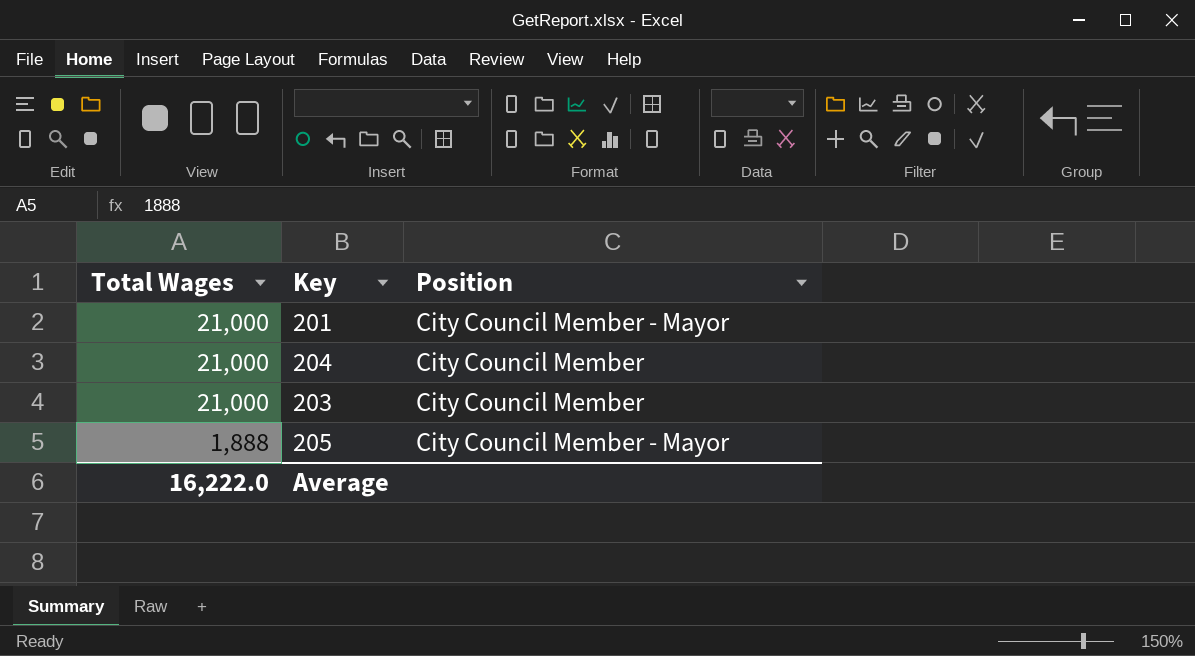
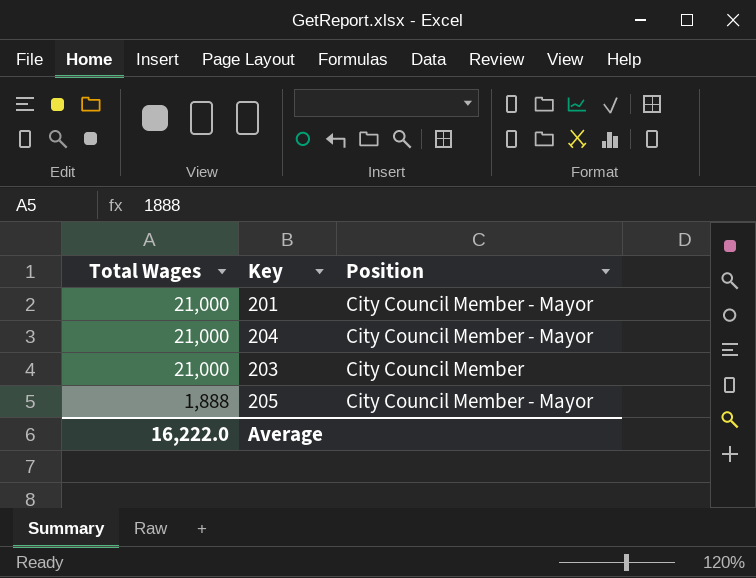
204 | Position: City Council Member -> City Council Member - Mayor

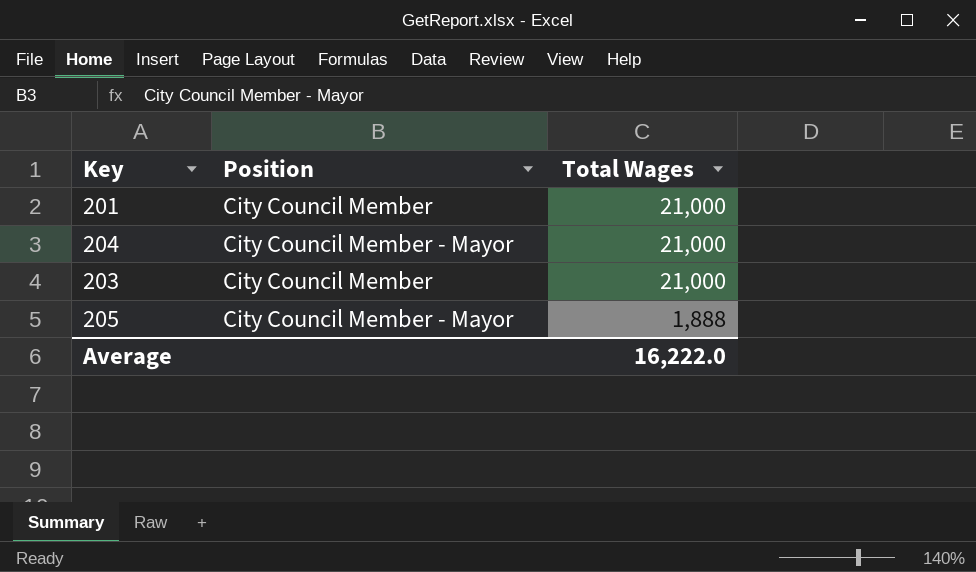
column Total Wages | position: 1 -> 3
201 | Position: City Council Member - Mayor -> City Council Member

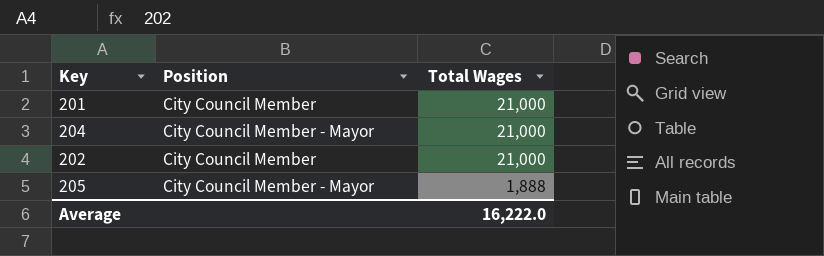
row 203: City Council Member | 21,000 -> none
row 202: none -> City Council Member | 21,000

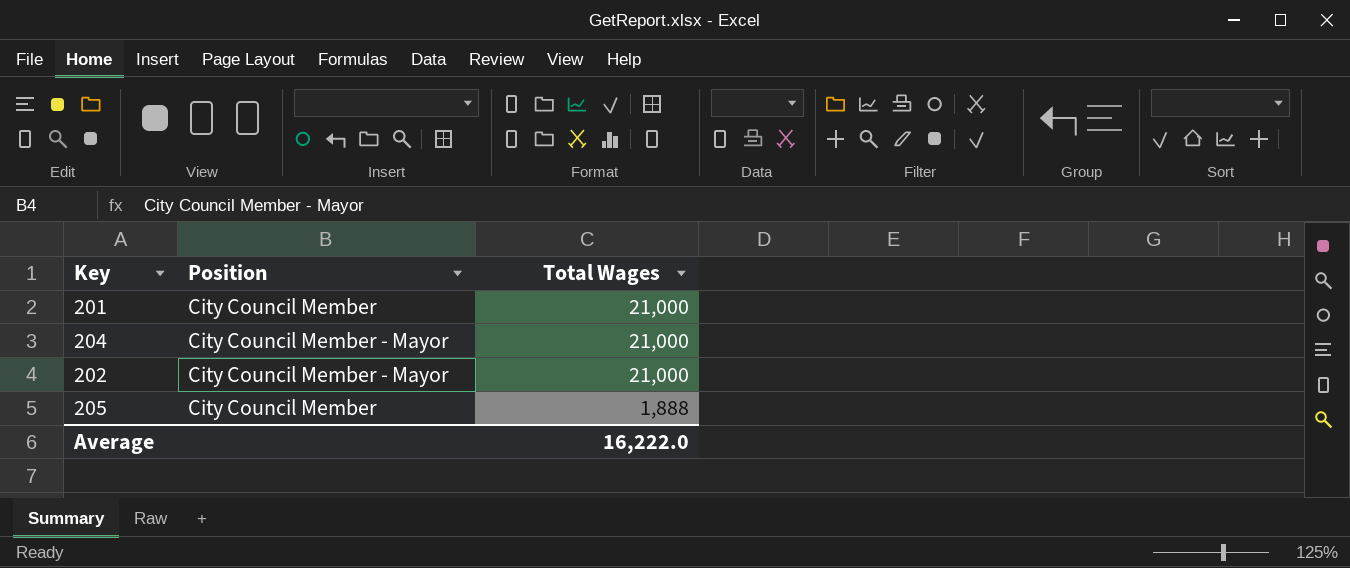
202 | Position: City Council Member -> City Council Member - Mayor
205 | Position: City Council Member - Mayor -> City Council Member

